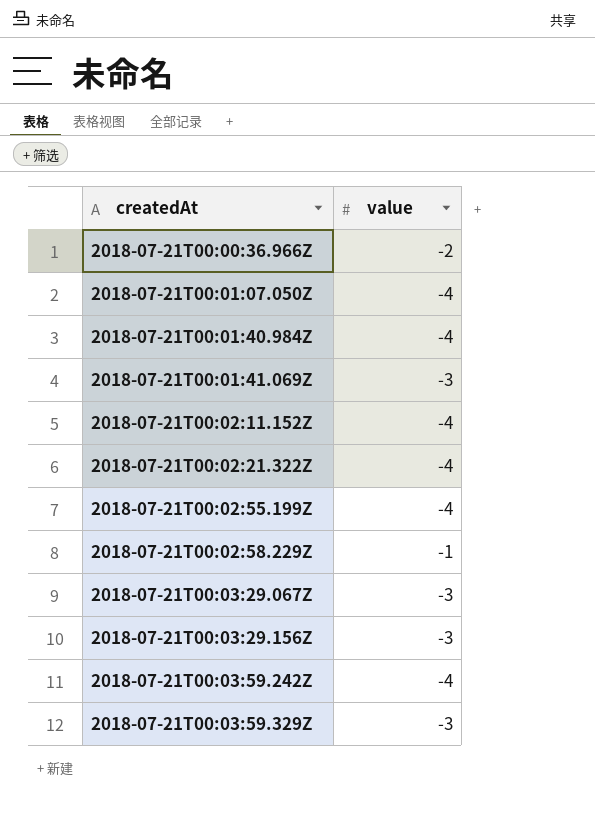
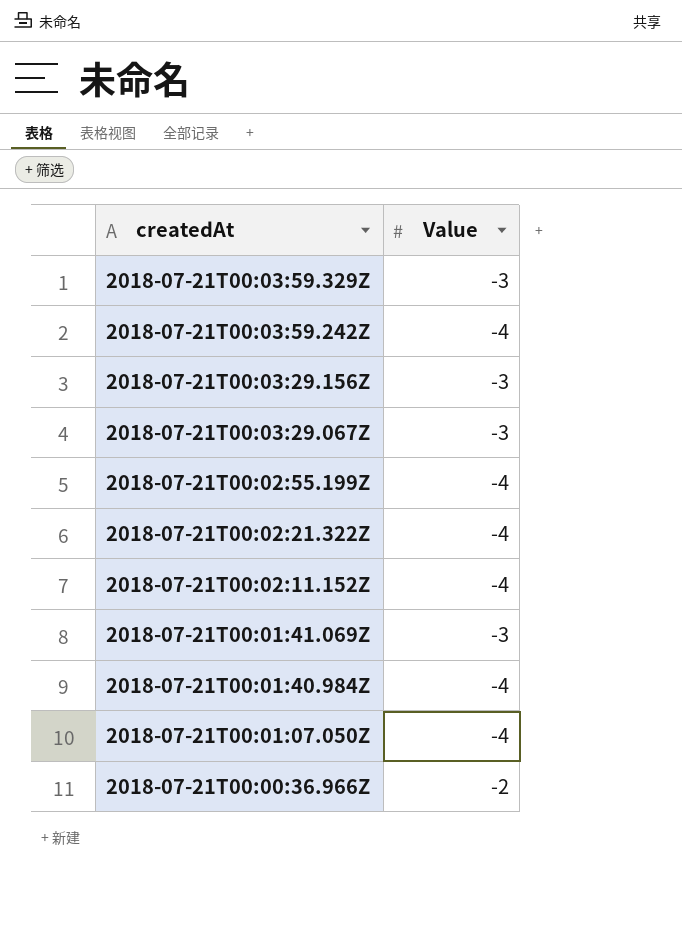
row order: createdAt ascending -> createdAt descending
column name: value -> Value
row 2018-07-21T00:02:58.229Z: -1 -> none

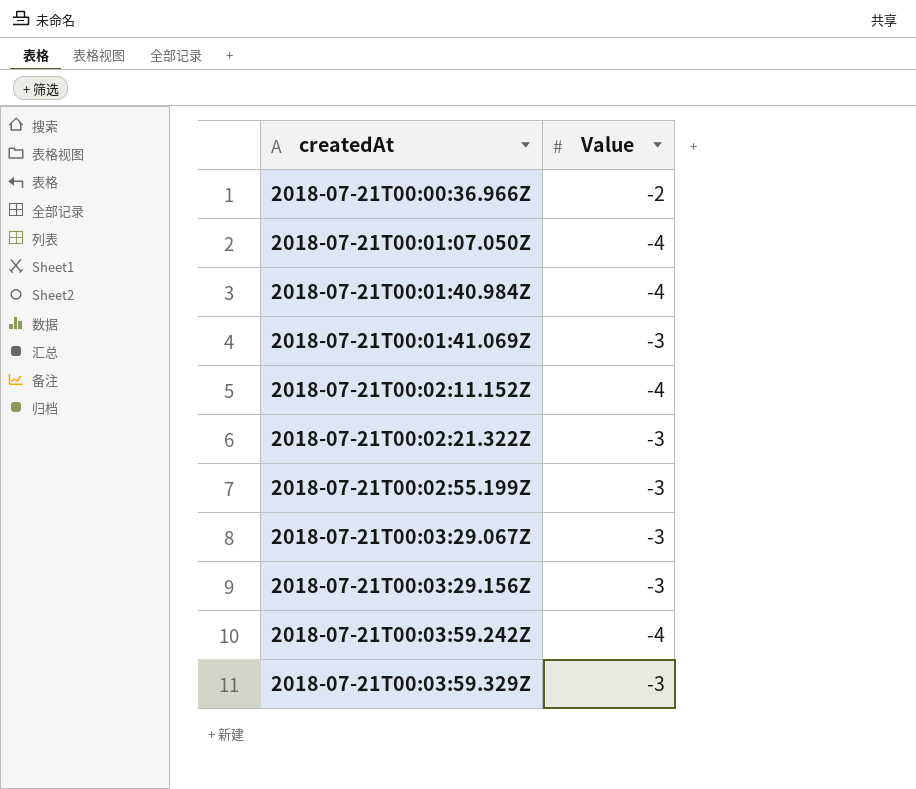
row order: createdAt descending -> createdAt ascending
2018-07-21T00:02:21.322Z | Value: -4 -> -3
2018-07-21T00:02:55.199Z | Value: -4 -> -3

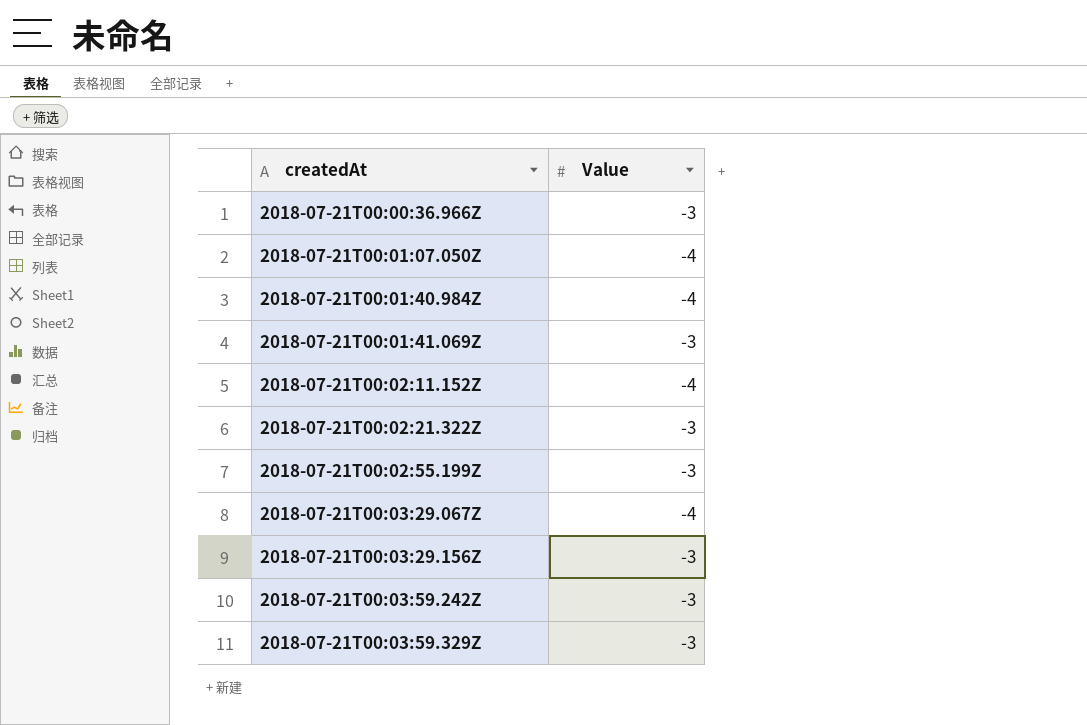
2018-07-21T00:00:36.966Z | Value: -2 -> -3
2018-07-21T00:03:29.067Z | Value: -3 -> -4
2018-07-21T00:03:59.242Z | Value: -4 -> -3

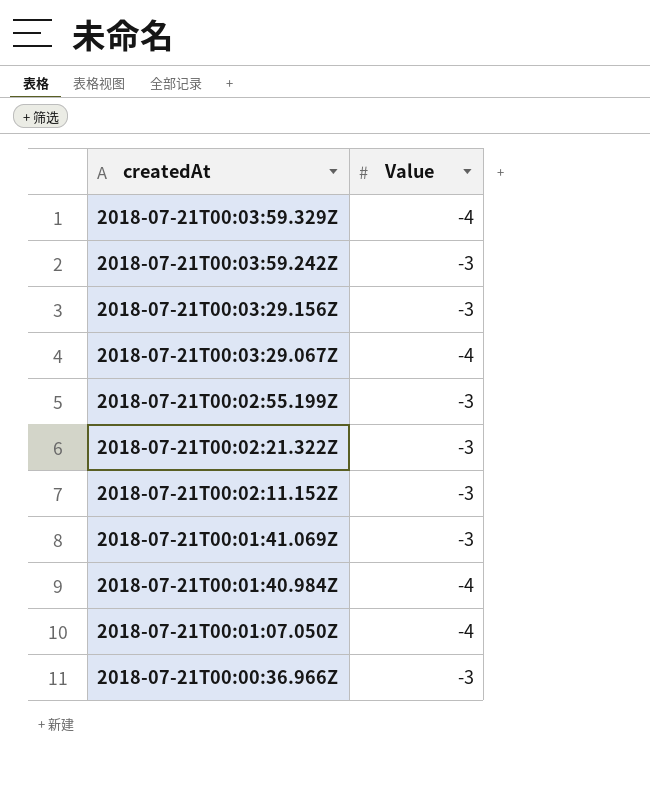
row order: createdAt ascending -> createdAt descending
2018-07-21T00:03:59.329Z | Value: -3 -> -4
2018-07-21T00:02:11.152Z | Value: -4 -> -3

